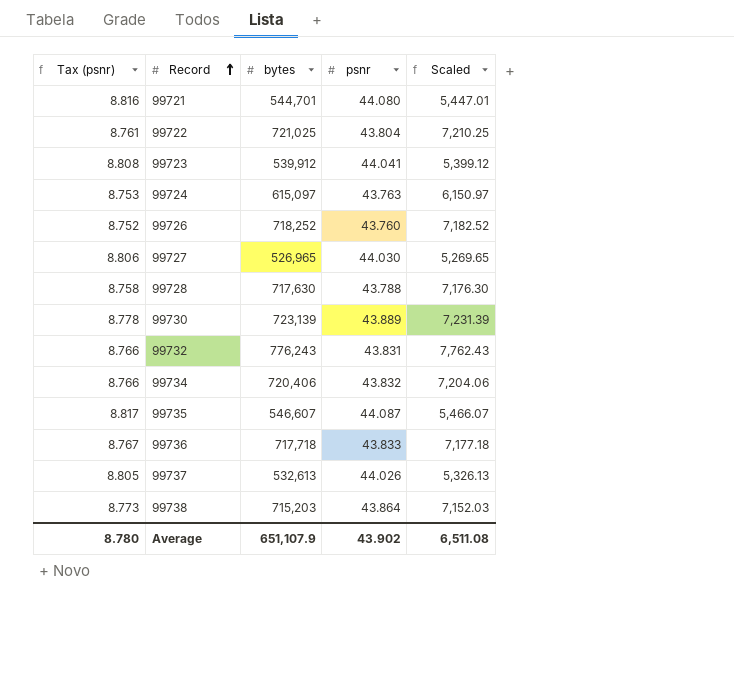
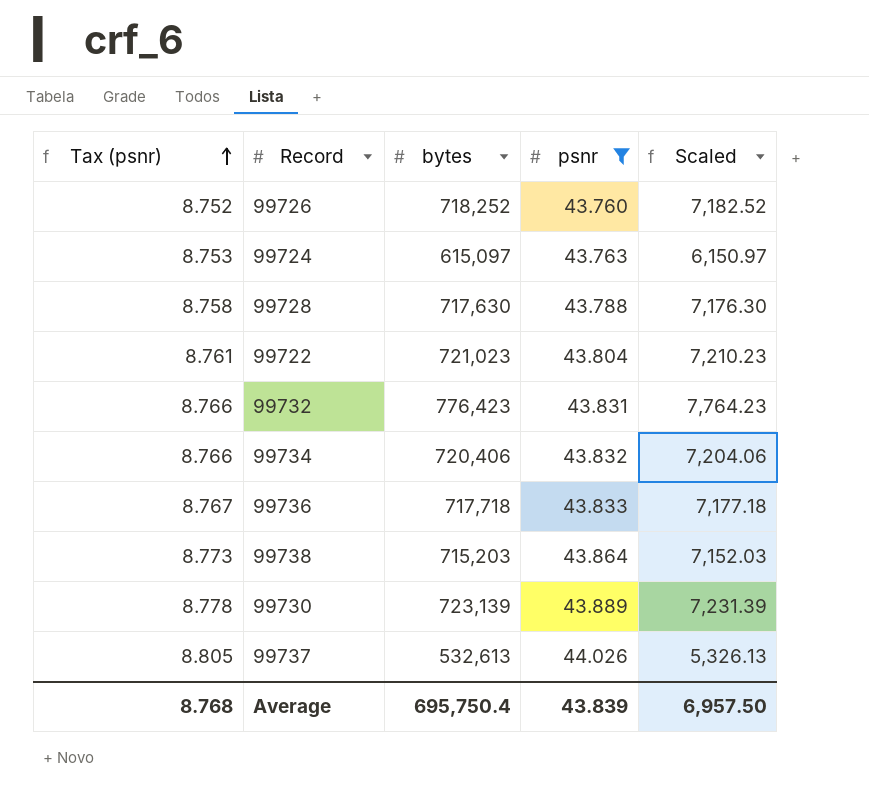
filter: none -> psnr <= 44.026
row order: Record ascending -> Tax (psnr) ascending
99722 | bytes: 721,025 -> 721,023
99722 | Scaled: 7,210.25 -> 7,210.23
99732 | bytes: 776,243 -> 776,423
99732 | Scaled: 7,762.43 -> 7,764.23
Average | Tax (psnr): 8.780 -> 8.768
Average | bytes: 651,107.9 -> 695,750.4
Average | psnr: 43.902 -> 43.839
Average | Scaled: 6,511.08 -> 6,957.50

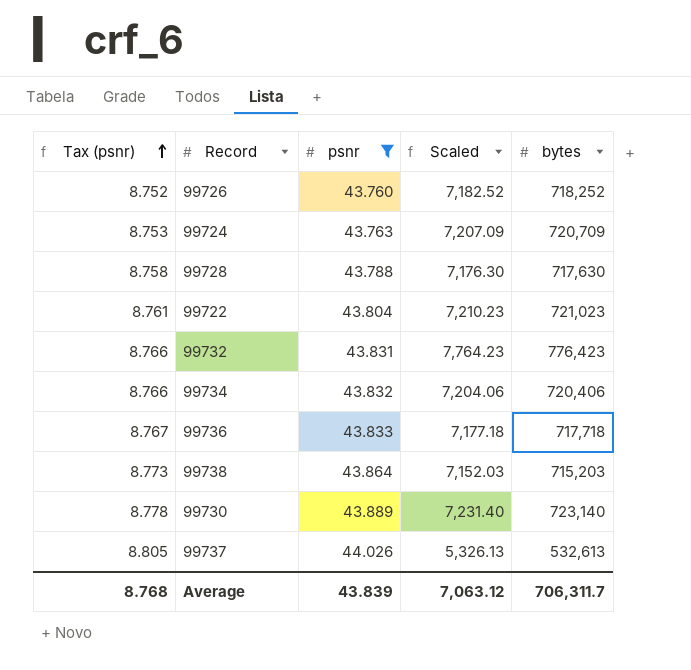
column bytes | position: 3 -> 5
99724 | Scaled: 6,150.97 -> 7,207.09
99724 | bytes: 615,097 -> 720,709
99730 | Scaled: 7,231.39 -> 7,231.40
99730 | bytes: 723,139 -> 723,140
Average | Scaled: 6,957.50 -> 7,063.12
Average | bytes: 695,750.4 -> 706,311.7

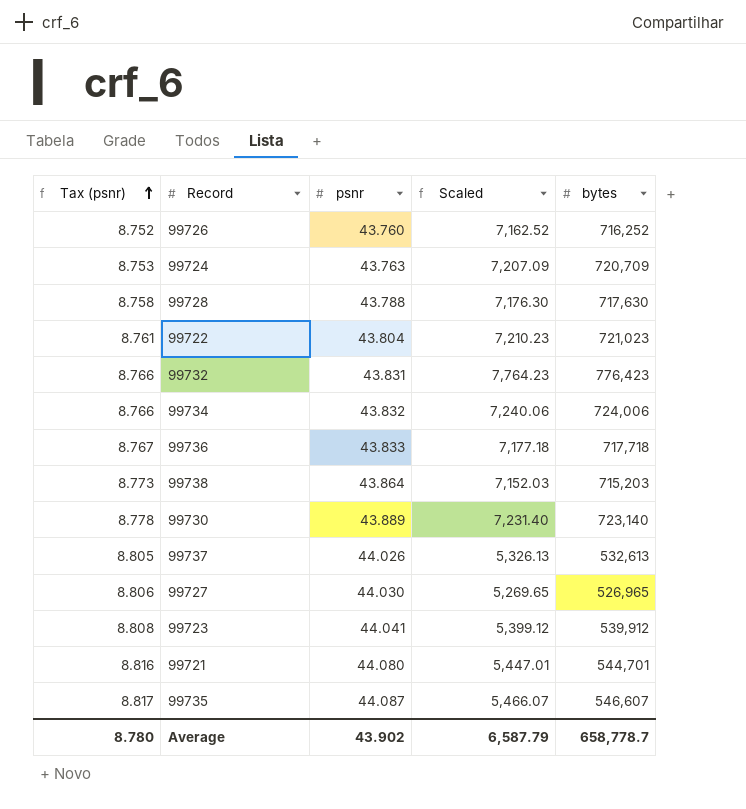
filter: psnr <= 44.026 -> none
99726 | Scaled: 7,182.52 -> 7,162.52
99726 | bytes: 718,252 -> 716,252
99734 | Scaled: 7,204.06 -> 7,240.06
99734 | bytes: 720,406 -> 724,006
Average | Tax (psnr): 8.768 -> 8.780
Average | psnr: 43.839 -> 43.902
Average | Scaled: 7,063.12 -> 6,587.79
Average | bytes: 706,311.7 -> 658,778.7

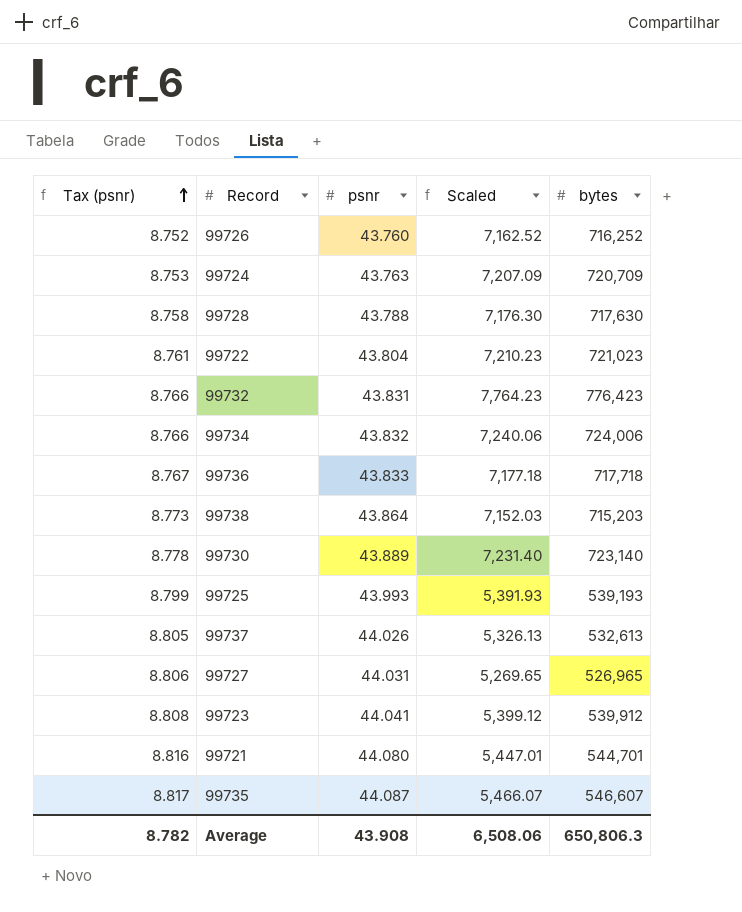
row 99725: none -> 8.799 | 43.993 | 5,391.93 | 539,193
99727 | psnr: 44.030 -> 44.031
Average | Tax (psnr): 8.780 -> 8.782
Average | psnr: 43.902 -> 43.908
Average | Scaled: 6,587.79 -> 6,508.06
Average | bytes: 658,778.7 -> 650,806.3

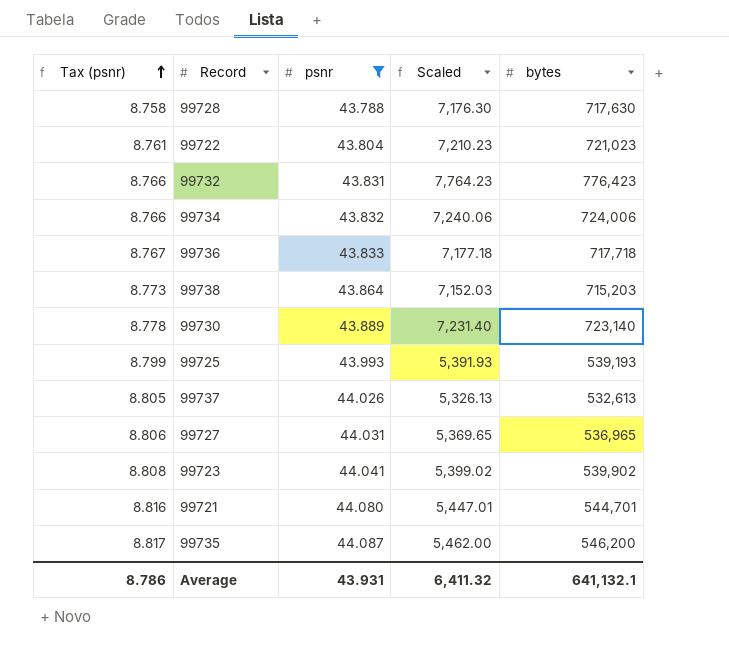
filter: none -> psnr >= 43.788
99727 | Scaled: 5,269.65 -> 5,369.65
99727 | bytes: 526,965 -> 536,965
99723 | Scaled: 5,399.12 -> 5,399.02
99723 | bytes: 539,912 -> 539,902
99735 | Scaled: 5,466.07 -> 5,462.00
99735 | bytes: 546,607 -> 546,200
Average | Tax (psnr): 8.782 -> 8.786
Average | psnr: 43.908 -> 43.931
Average | Scaled: 6,508.06 -> 6,411.32
Average | bytes: 650,806.3 -> 641,132.1

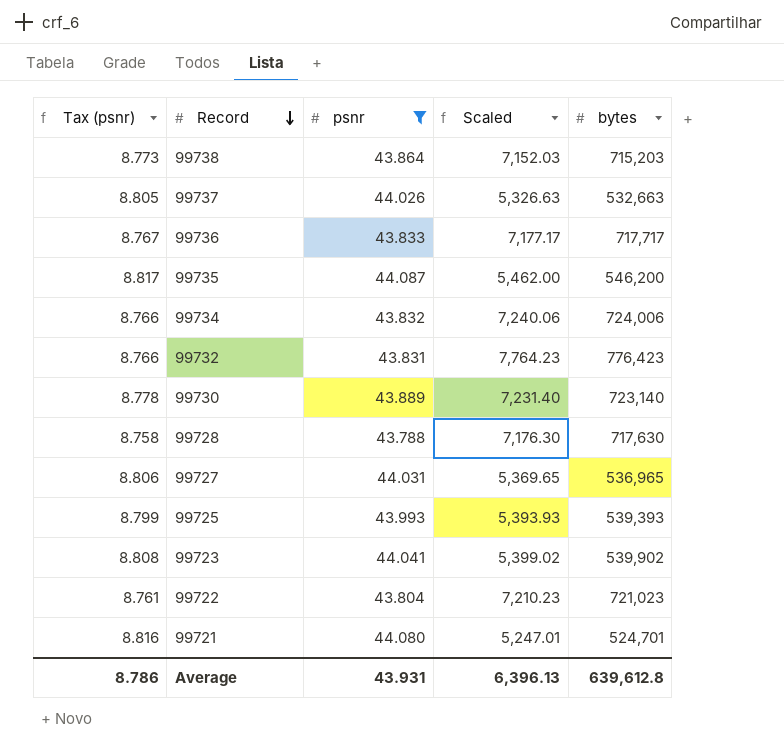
row order: Tax (psnr) ascending -> Record descending
99737 | Scaled: 5,326.13 -> 5,326.63
99737 | bytes: 532,613 -> 532,663
99736 | Scaled: 7,177.18 -> 7,177.17
99736 | bytes: 717,718 -> 717,717
99725 | Scaled: 5,391.93 -> 5,393.93
99725 | bytes: 539,193 -> 539,393
99721 | Scaled: 5,447.01 -> 5,247.01
99721 | bytes: 544,701 -> 524,701
Average | Scaled: 6,411.32 -> 6,396.13
Average | bytes: 641,132.1 -> 639,612.8

